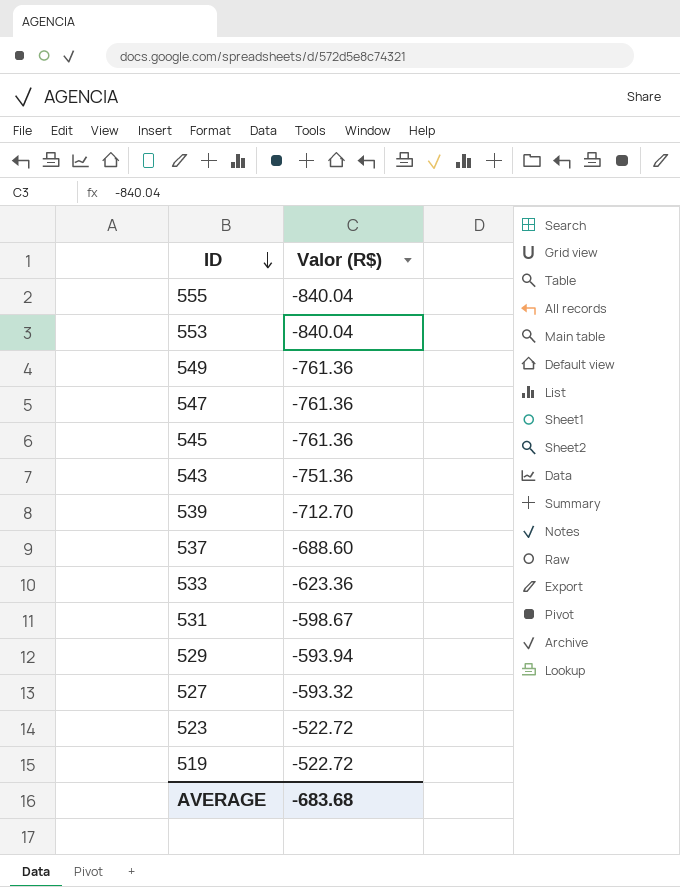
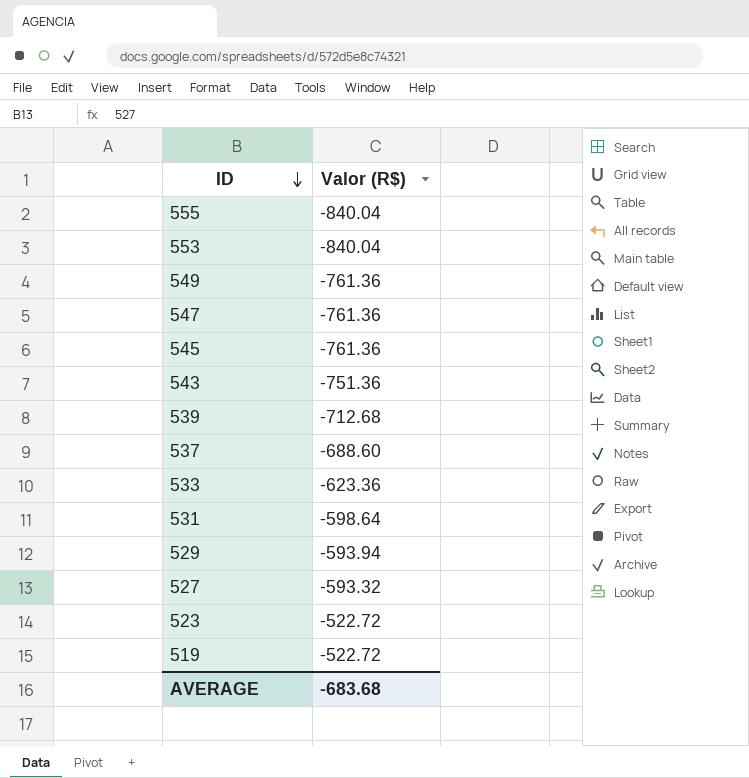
539 | Valor (R$): -712.70 -> -712.68
531 | Valor (R$): -598.67 -> -598.64

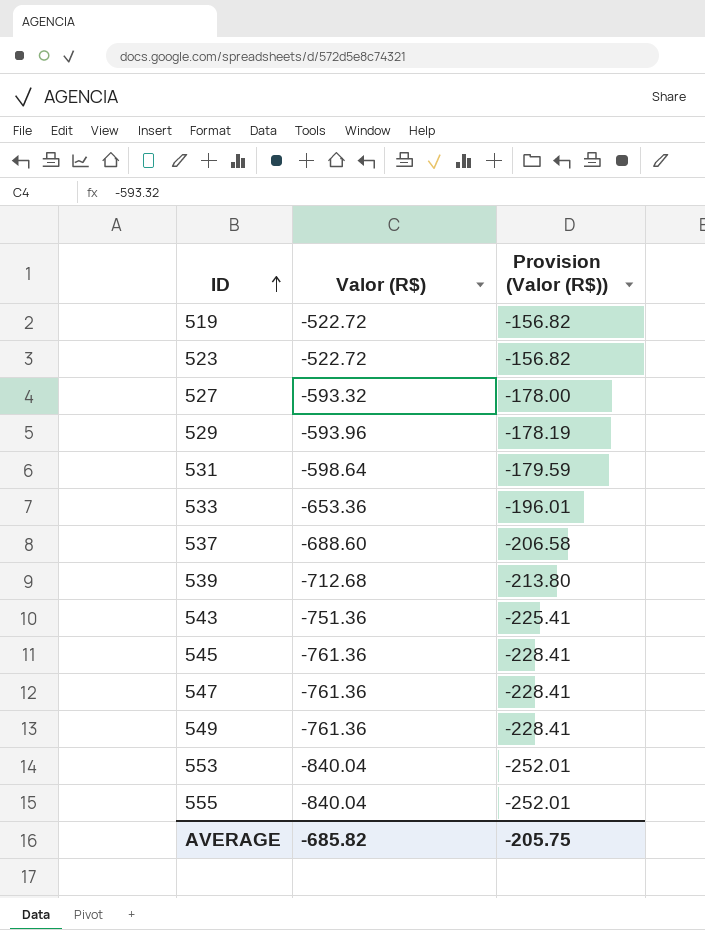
row order: ID descending -> ID ascending
column Provision (Valor (R$)) | formula: none -> [Valor (R$)] * 0.3
529 | Valor (R$): -593.94 -> -593.96
533 | Valor (R$): -623.36 -> -653.36
AVERAGE | Valor (R$): -683.68 -> -685.82

